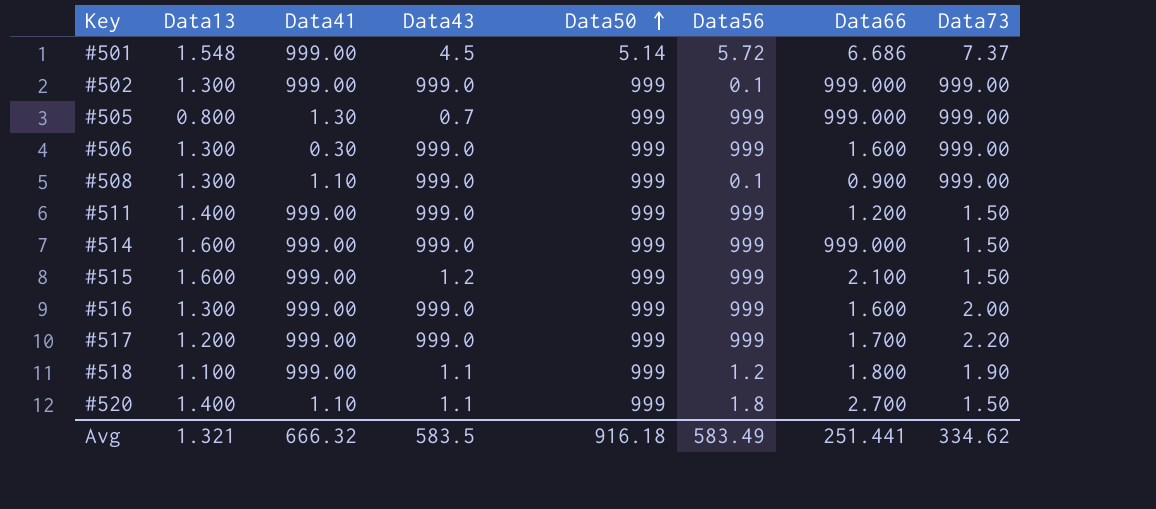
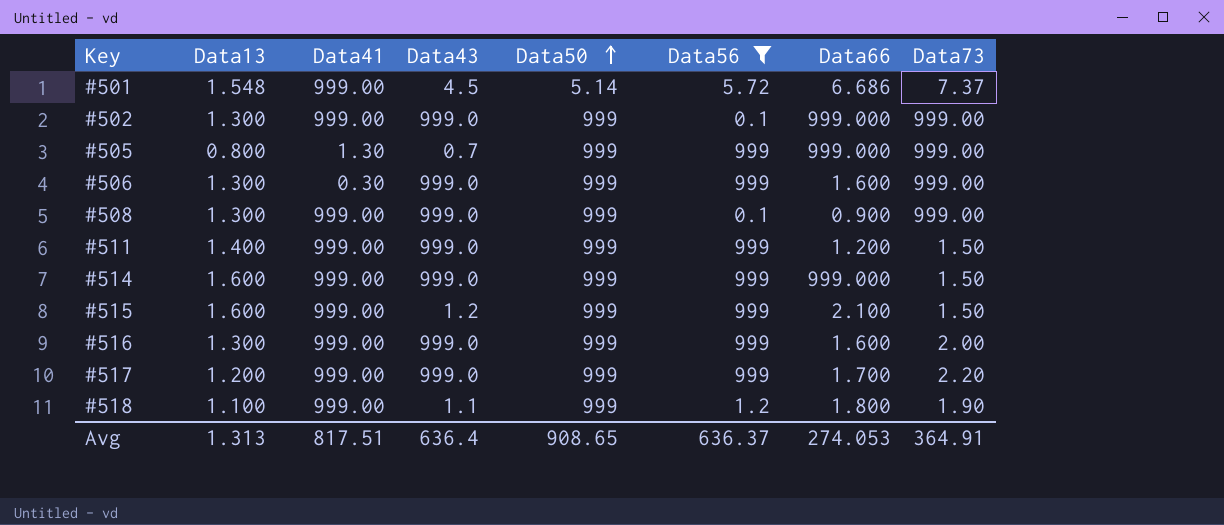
filter: none -> Data56 != 1.8
#508 | Data41: 1.10 -> 999.00
Avg | Data13: 1.321 -> 1.313
Avg | Data41: 666.32 -> 817.51
Avg | Data43: 583.5 -> 636.4
Avg | Data50: 916.18 -> 908.65
Avg | Data56: 583.49 -> 636.37
Avg | Data66: 251.441 -> 274.053
Avg | Data73: 334.62 -> 364.91

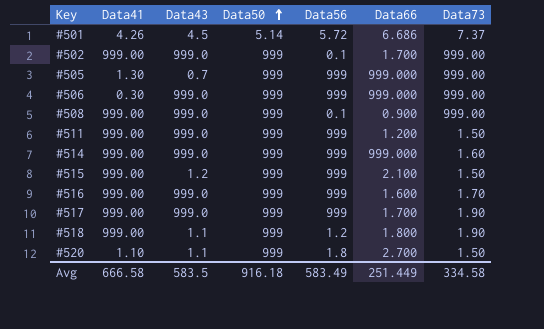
filter: Data56 != 1.8 -> none
column Data13 | position: 2 -> none
#501 | Data41: 999.00 -> 4.26
#502 | Data66: 999.000 -> 1.700
#506 | Data66: 1.600 -> 999.000
#514 | Data73: 1.50 -> 1.60
#516 | Data73: 2.00 -> 1.70
#517 | Data73: 2.20 -> 1.90
Avg | Data41: 817.51 -> 666.58
Avg | Data43: 636.4 -> 583.5
Avg | Data50: 908.65 -> 916.18
Avg | Data56: 636.37 -> 583.49
Avg | Data66: 274.053 -> 251.449
Avg | Data73: 364.91 -> 334.58

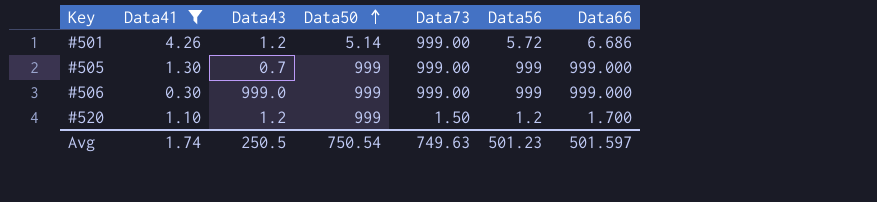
filter: none -> Data41 != 999.00
column Data73 | position: 7 -> 5
#501 | Data43: 4.5 -> 1.2
#501 | Data73: 7.37 -> 999.00
#520 | Data43: 1.1 -> 1.2
#520 | Data56: 1.8 -> 1.2
#520 | Data66: 2.700 -> 1.700
Avg | Data41: 666.58 -> 1.74
Avg | Data43: 583.5 -> 250.5
Avg | Data50: 916.18 -> 750.54
Avg | Data73: 334.58 -> 749.63
Avg | Data56: 583.49 -> 501.23
Avg | Data66: 251.449 -> 501.597

